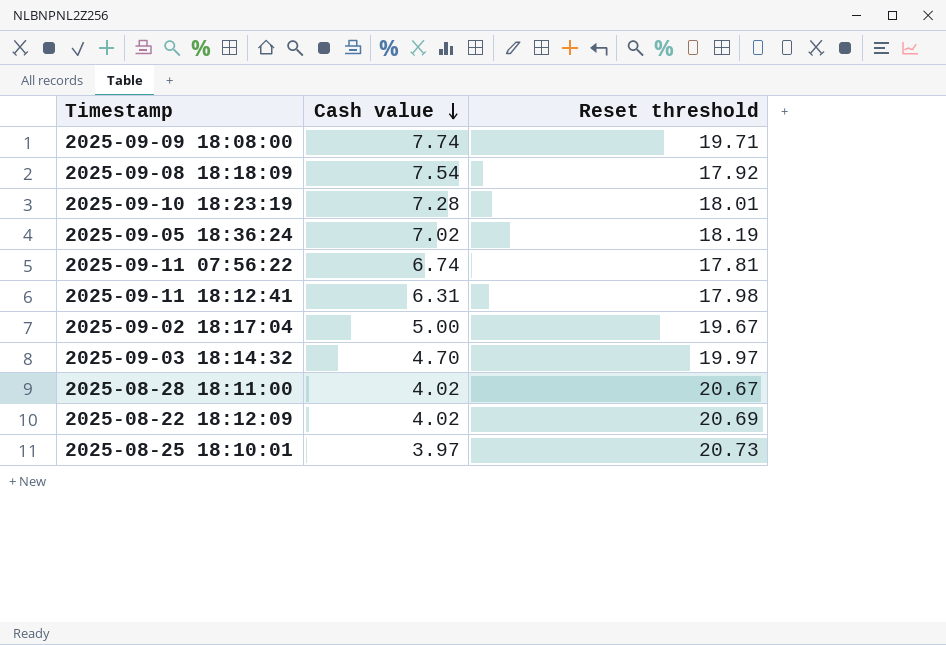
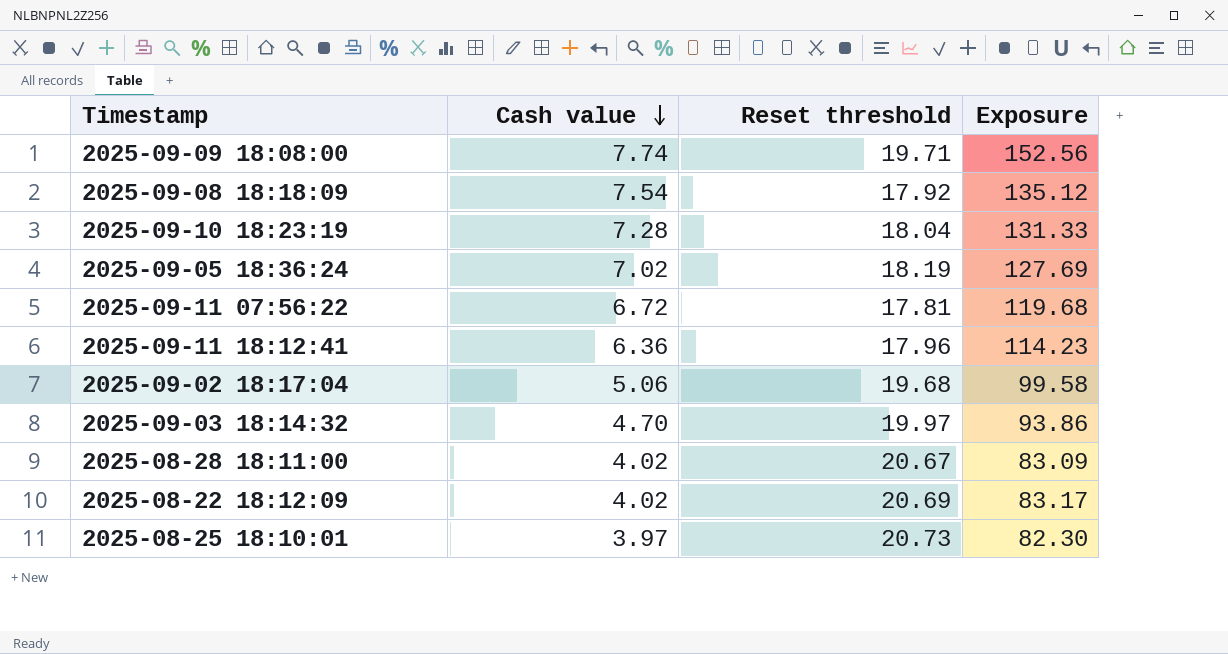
column Exposure | formula: none -> [Cash value] * [Reset threshold]
2025-09-10 18:23:19 | Reset threshold: 18.01 -> 18.04
2025-09-11 07:56:22 | Cash value: 6.74 -> 6.72
2025-09-11 18:12:41 | Cash value: 6.31 -> 6.36
2025-09-11 18:12:41 | Reset threshold: 17.98 -> 17.96
2025-09-02 18:17:04 | Cash value: 5.00 -> 5.06
2025-09-02 18:17:04 | Reset threshold: 19.67 -> 19.68

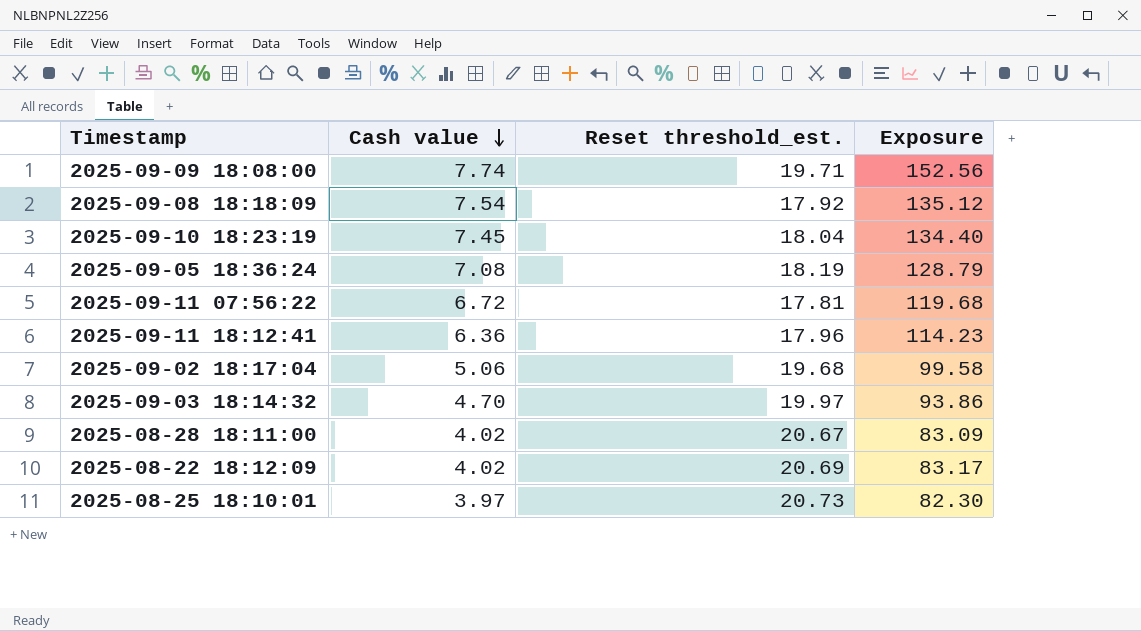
column name: Reset threshold -> Reset threshold_est.
2025-09-10 18:23:19 | Cash value: 7.28 -> 7.45
2025-09-10 18:23:19 | Exposure: 131.33 -> 134.40
2025-09-05 18:36:24 | Cash value: 7.02 -> 7.08
2025-09-05 18:36:24 | Exposure: 127.69 -> 128.79

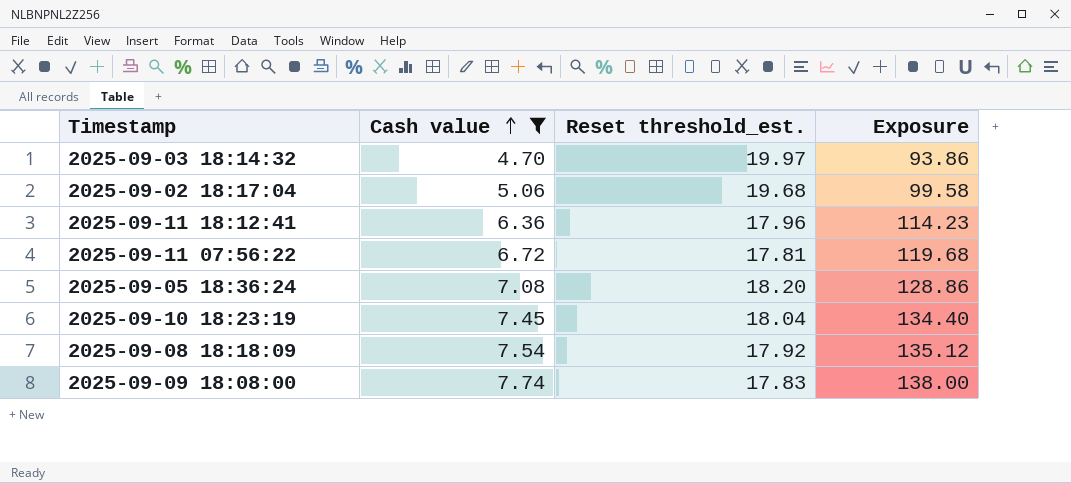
filter: none -> Cash value >= 4.70
row order: Cash value descending -> Cash value ascending
2025-09-05 18:36:24 | Reset threshold_est.: 18.19 -> 18.20
2025-09-05 18:36:24 | Exposure: 128.79 -> 128.86
2025-09-09 18:08:00 | Reset threshold_est.: 19.71 -> 17.83
2025-09-09 18:08:00 | Exposure: 152.56 -> 138.00

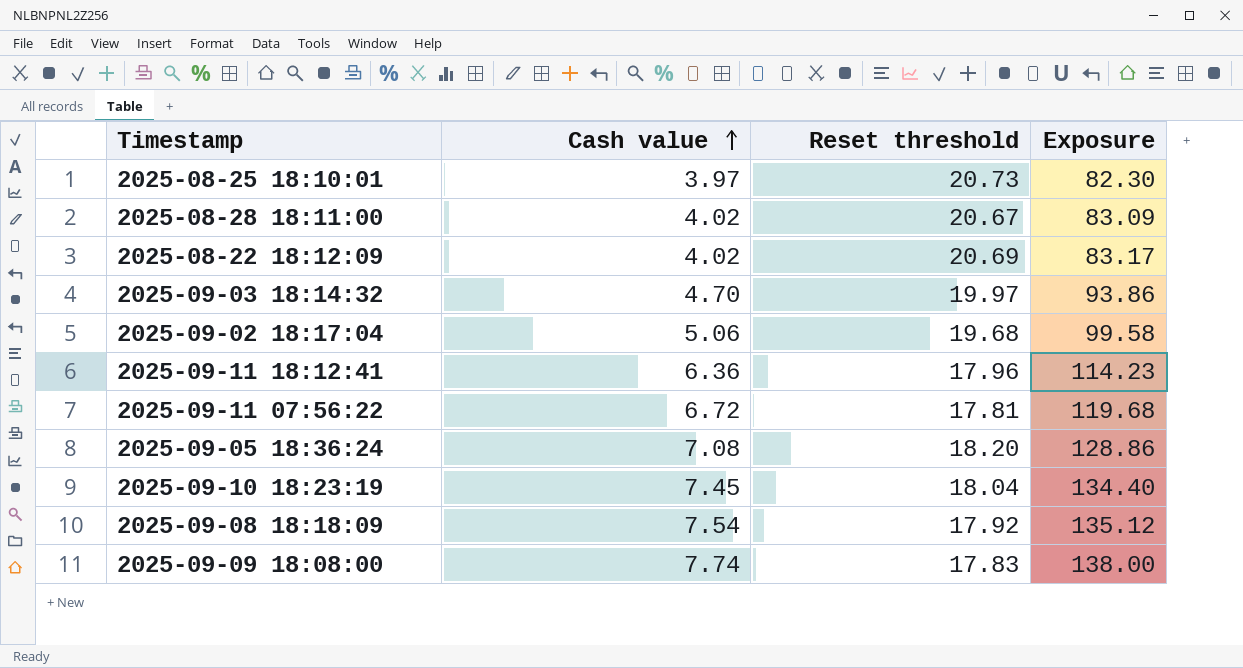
filter: Cash value >= 4.70 -> none
column name: Reset threshold_est. -> Reset threshold

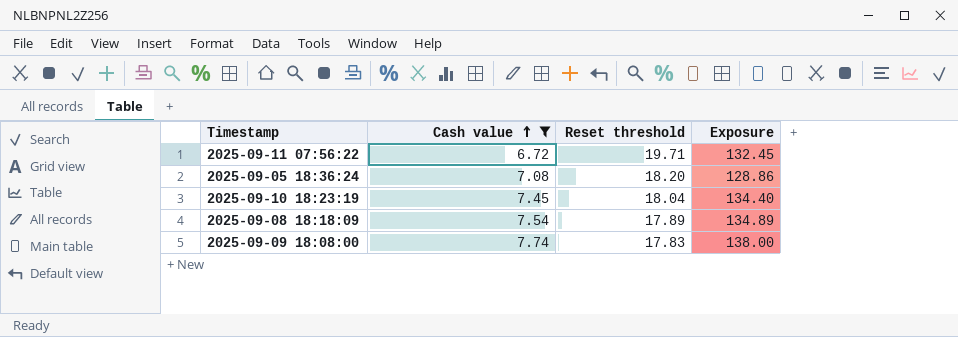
filter: none -> Cash value >= 6.72
2025-09-11 07:56:22 | Reset threshold: 17.81 -> 19.71
2025-09-11 07:56:22 | Exposure: 119.68 -> 132.45
2025-09-08 18:18:09 | Reset threshold: 17.92 -> 17.89
2025-09-08 18:18:09 | Exposure: 135.12 -> 134.89

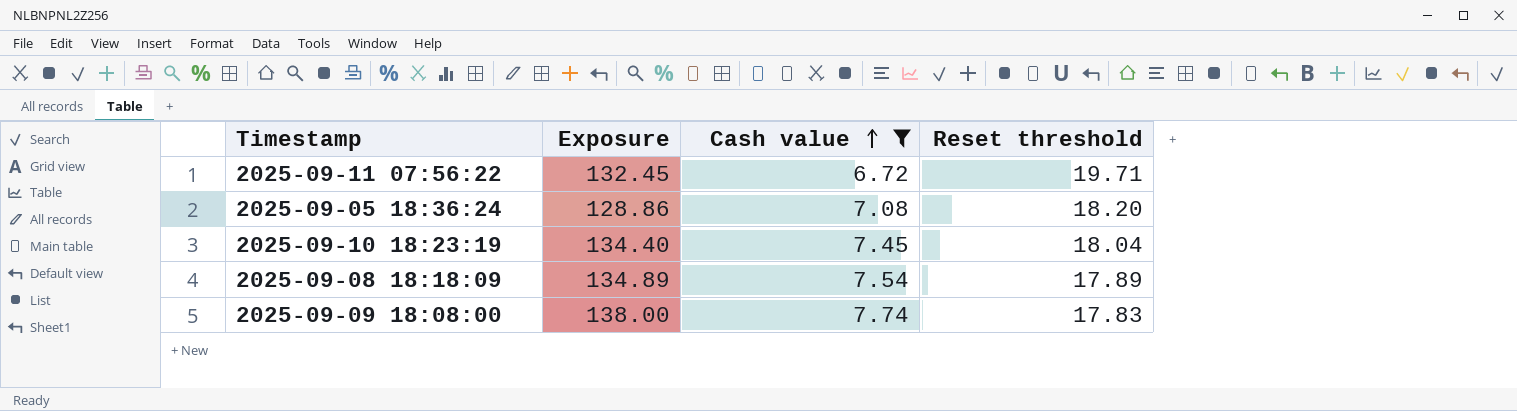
column Exposure | position: 4 -> 2

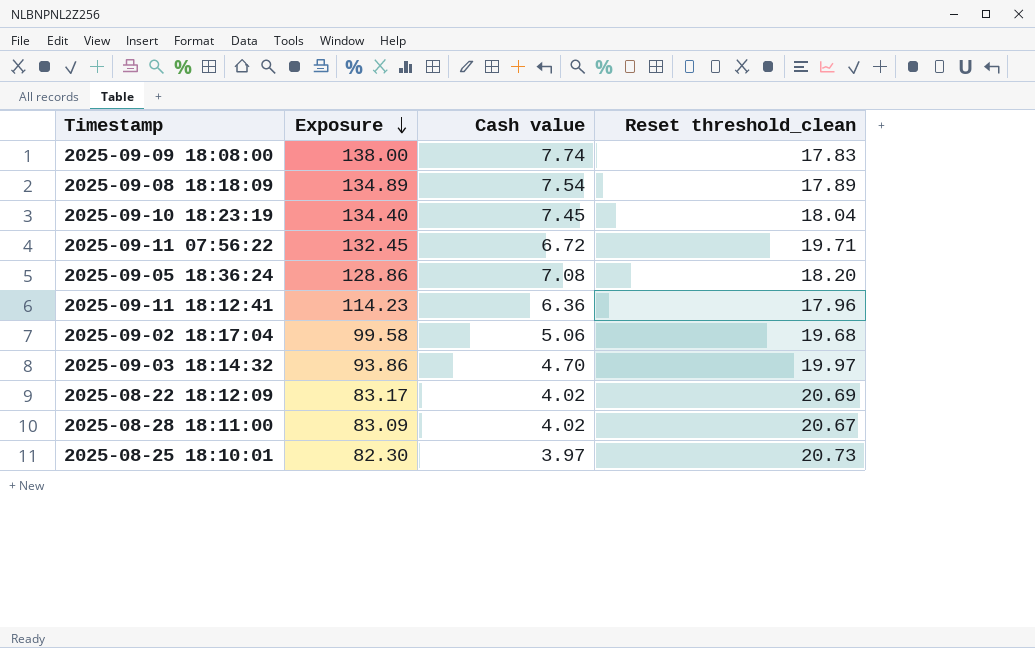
filter: Cash value >= 6.72 -> none
row order: Cash value ascending -> Exposure descending
column name: Reset threshold -> Reset threshold_clean

